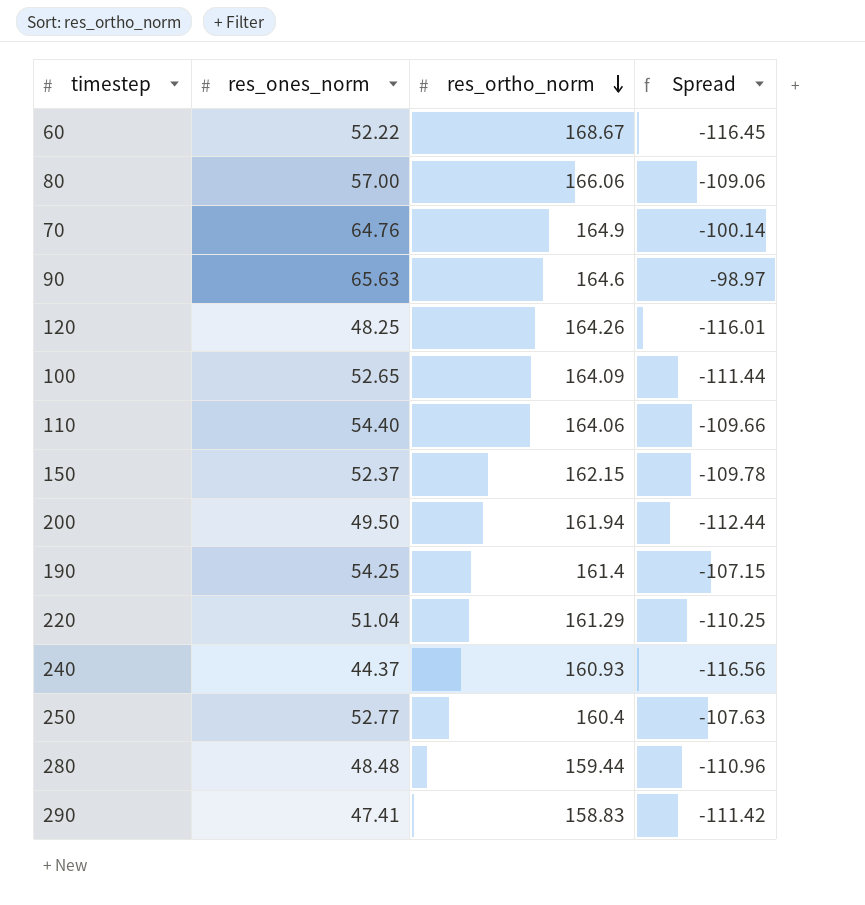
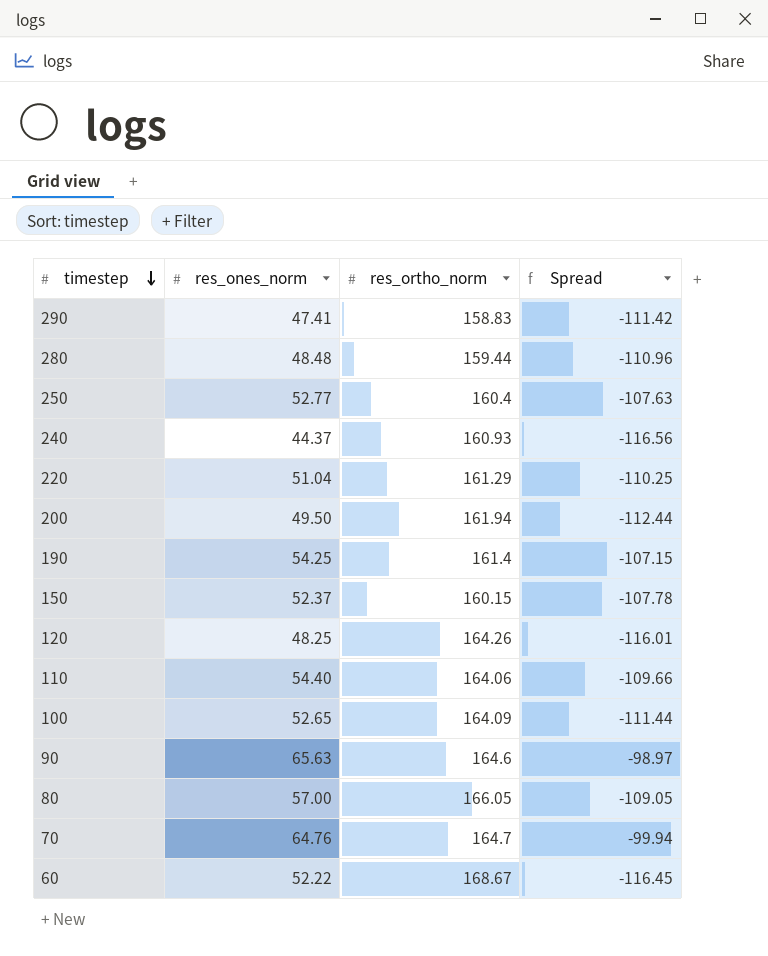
row order: res_ortho_norm descending -> timestep descending
150 | res_ortho_norm: 162.15 -> 160.15
150 | Spread: -109.78 -> -107.78
80 | res_ortho_norm: 166.06 -> 166.05
80 | Spread: -109.06 -> -109.05
70 | res_ortho_norm: 164.9 -> 164.7
70 | Spread: -100.14 -> -99.94

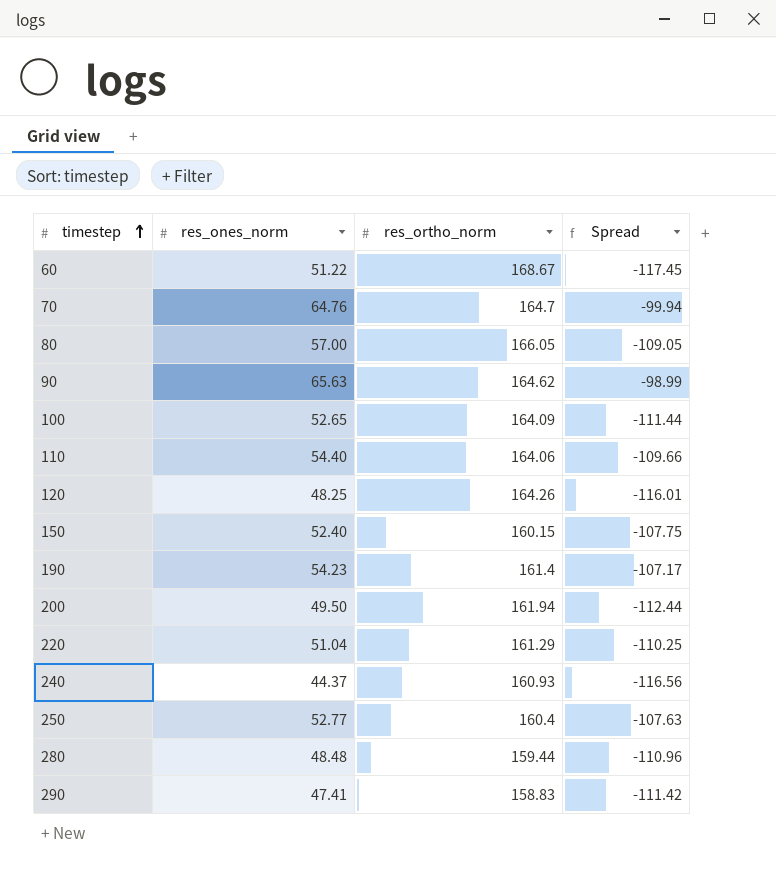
row order: timestep descending -> timestep ascending
60 | res_ones_norm: 52.22 -> 51.22
60 | Spread: -116.45 -> -117.45
90 | res_ortho_norm: 164.6 -> 164.62
90 | Spread: -98.97 -> -98.99
150 | res_ones_norm: 52.37 -> 52.40
150 | Spread: -107.78 -> -107.75
190 | res_ones_norm: 54.25 -> 54.23
190 | Spread: -107.15 -> -107.17

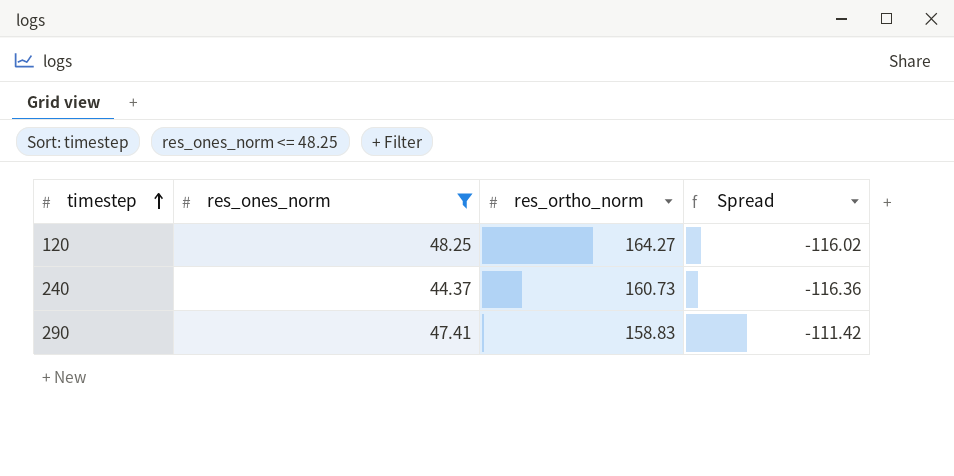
filter: none -> res_ones_norm <= 48.25
120 | res_ortho_norm: 164.26 -> 164.27
120 | Spread: -116.01 -> -116.02
240 | res_ortho_norm: 160.93 -> 160.73
240 | Spread: -116.56 -> -116.36

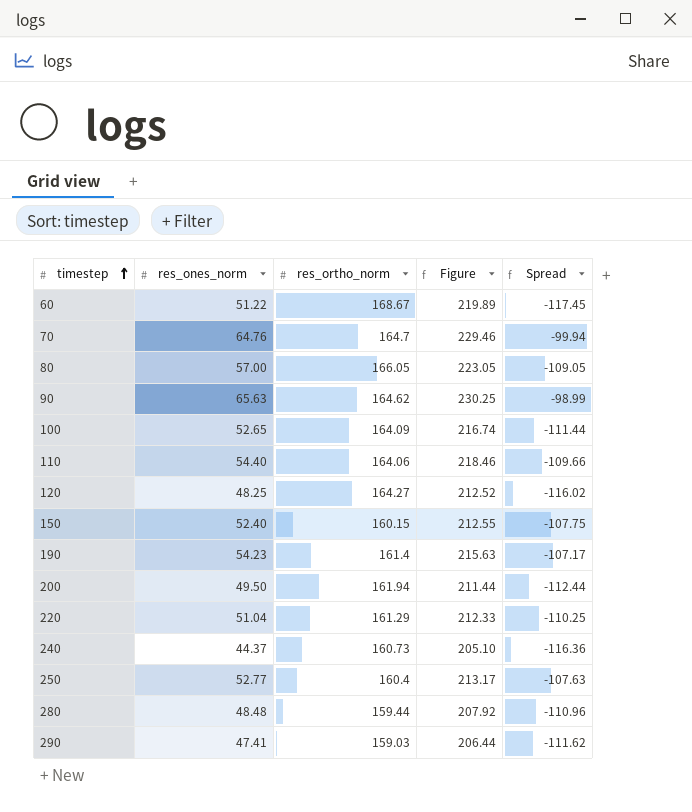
filter: res_ones_norm <= 48.25 -> none
column Figure | formula: none -> [res_ones_norm] + [res_ortho_norm]
290 | res_ortho_norm: 158.83 -> 159.03
290 | Spread: -111.42 -> -111.62

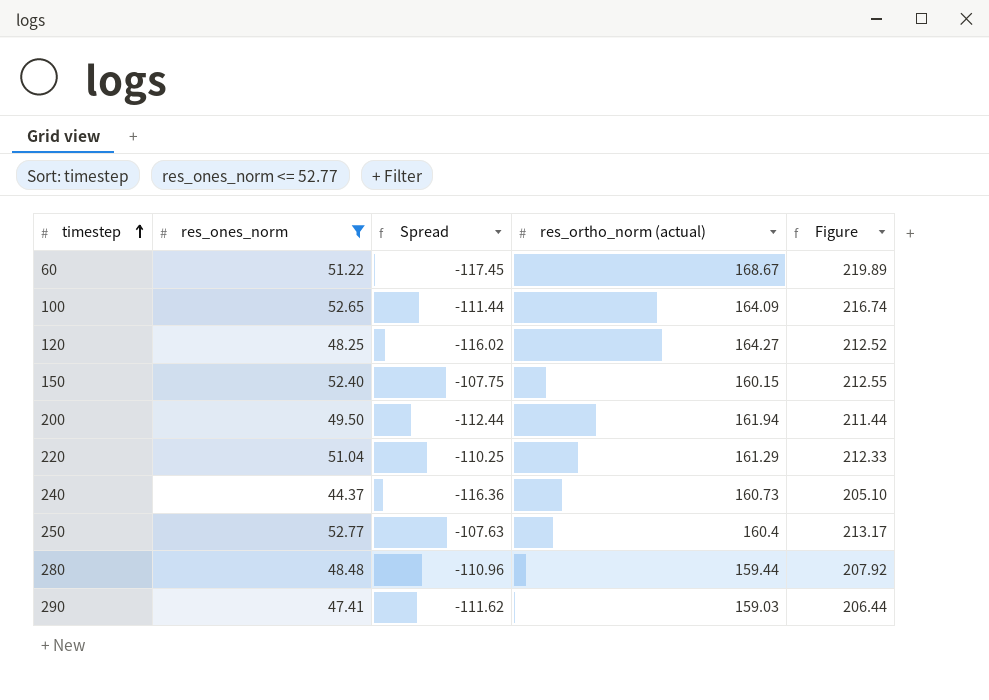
filter: none -> res_ones_norm <= 52.77
column Spread | position: 5 -> 3
column name: res_ortho_norm -> res_ortho_norm (actual)

